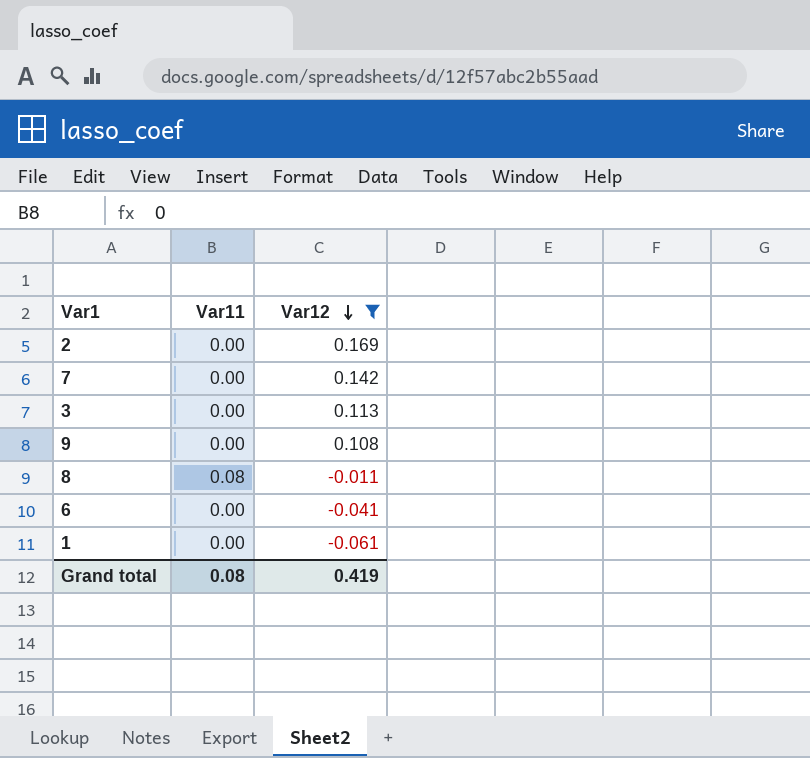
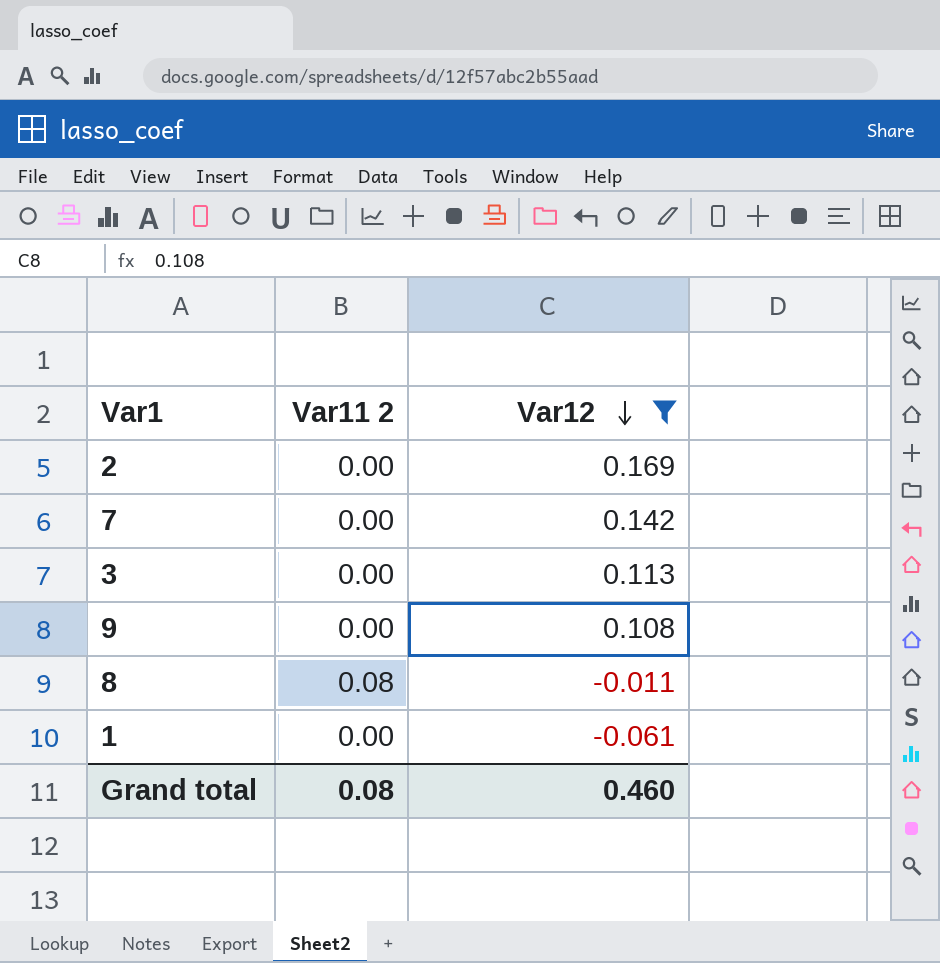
column name: Var11 -> Var11 2
row 6: 0.00 | -0.041 -> none
Grand total | Var12: 0.419 -> 0.460

